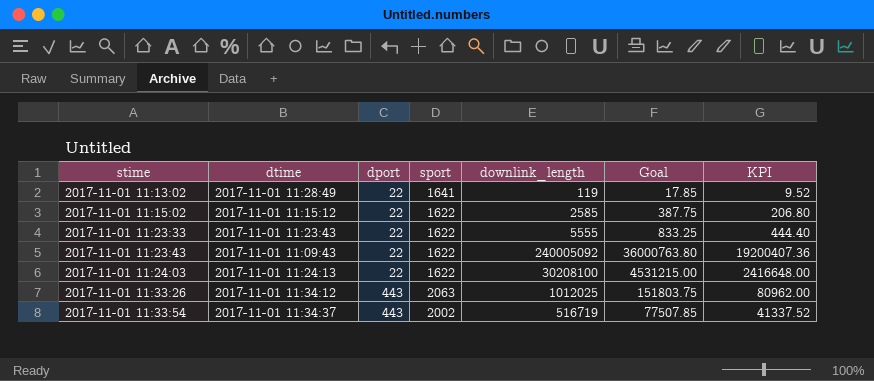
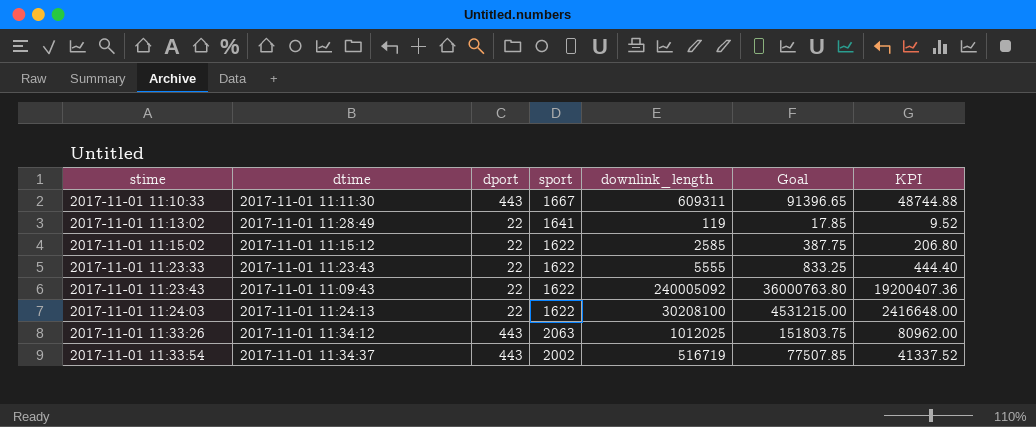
row 2017-11-01 11:10:33: none -> 2017-11-01 11:11:30 | 443 | 1667 | 609311 | 91396.65 | 48744.88

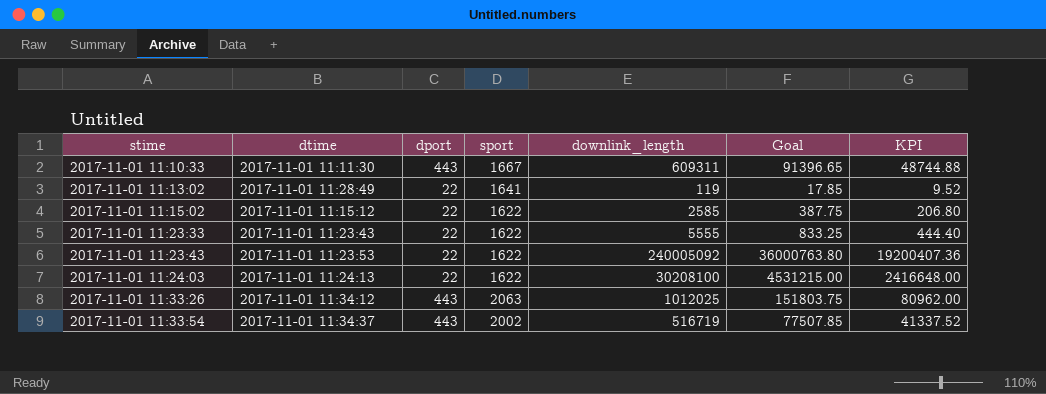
2017-11-01 11:23:43 | dtime: 2017-11-01 11:09:43 -> 2017-11-01 11:23:53

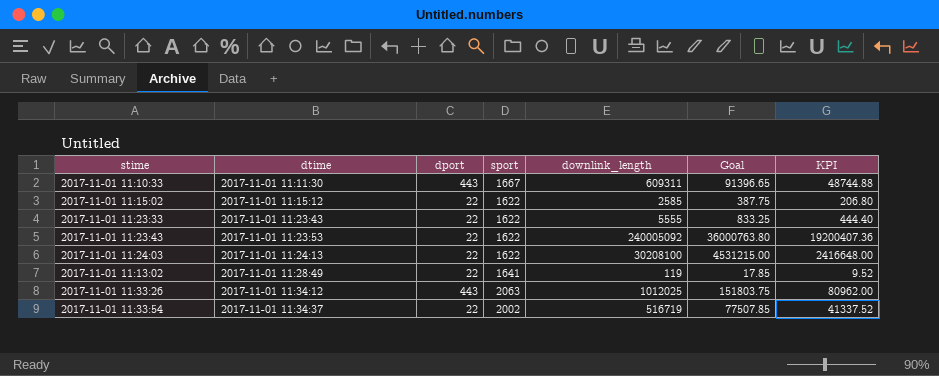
row order: stime ascending -> dtime ascending
2017-11-01 11:33:54 | dport: 443 -> 22

